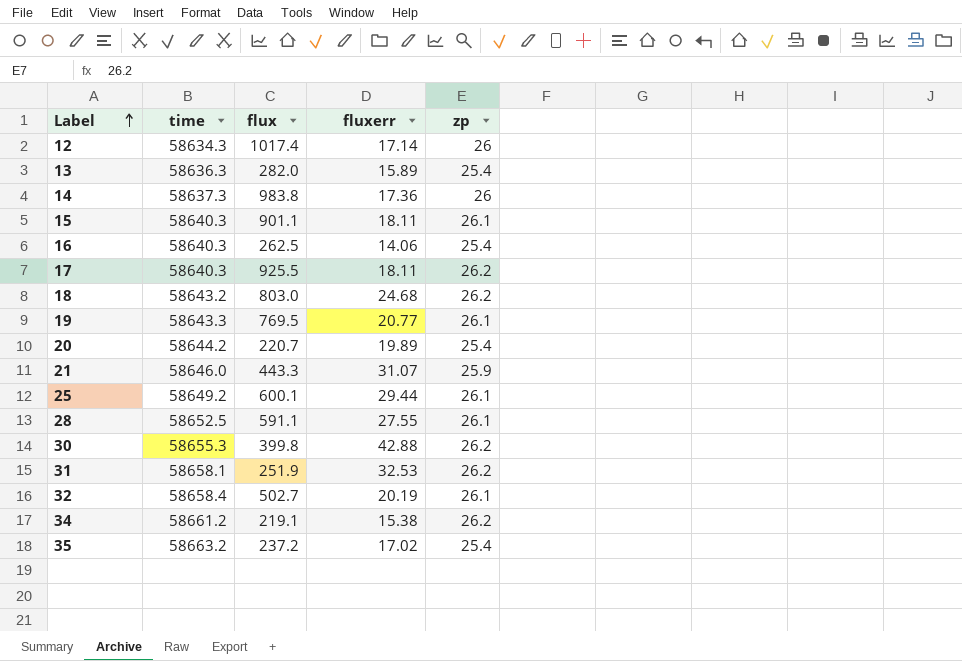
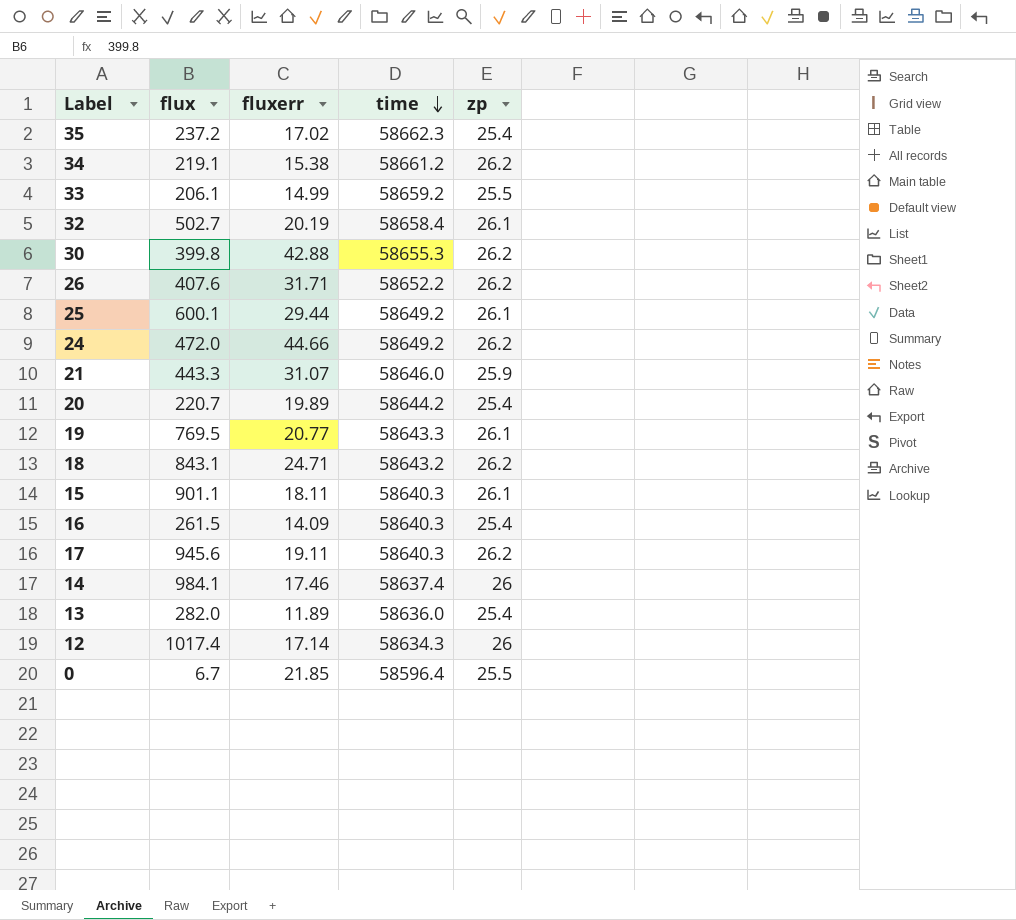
row order: Label ascending -> time descending
column time | position: 2 -> 4
row 28: 58652.5 | 591.1 | 27.55 | 26.1 -> none
row 31: 58658.1 | 251.9 | 32.53 | 26.2 -> none
35 | time: 58663.2 -> 58662.3
row 33: none -> 206.1 | 14.99 | 58659.2 | 25.5
row 26: none -> 407.6 | 31.71 | 58652.2 | 26.2
row 24: none -> 472.0 | 44.66 | 58649.2 | 26.2
18 | flux: 803.0 -> 843.1
18 | fluxerr: 24.68 -> 24.71
16 | flux: 262.5 -> 261.5
16 | fluxerr: 14.06 -> 14.09
17 | flux: 925.5 -> 945.6
17 | fluxerr: 18.11 -> 19.11
14 | flux: 983.8 -> 984.1
14 | fluxerr: 17.36 -> 17.46
14 | time: 58637.3 -> 58637.4
13 | fluxerr: 15.89 -> 11.89
13 | time: 58636.3 -> 58636.0
row 0: none -> 6.7 | 21.85 | 58596.4 | 25.5

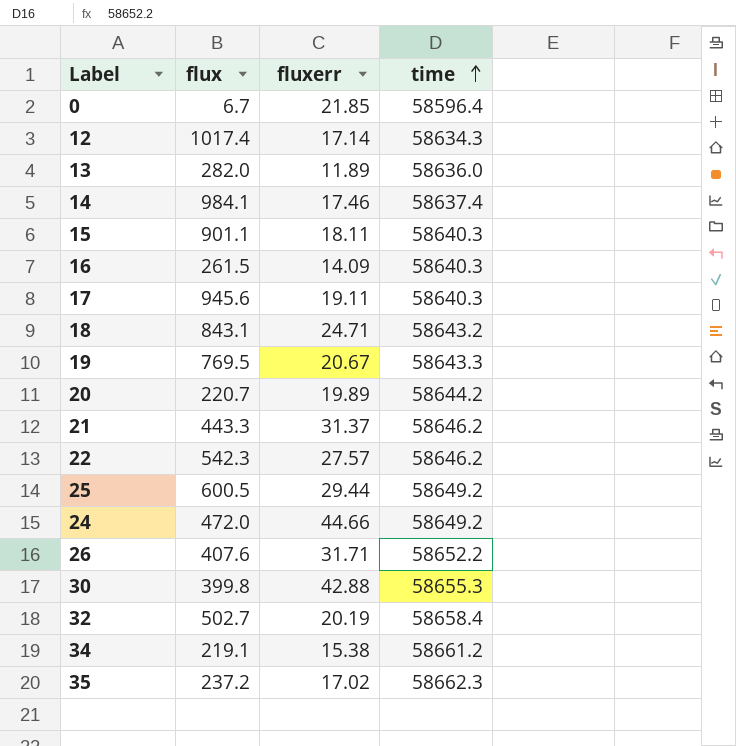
row order: time descending -> time ascending
column zp | position: 5 -> none
row 33: 206.1 | 14.99 | 58659.2 | 25.5 -> none
19 | fluxerr: 20.77 -> 20.67
21 | fluxerr: 31.07 -> 31.37
21 | time: 58646.0 -> 58646.2
row 22: none -> 542.3 | 27.57 | 58646.2
25 | flux: 600.1 -> 600.5

